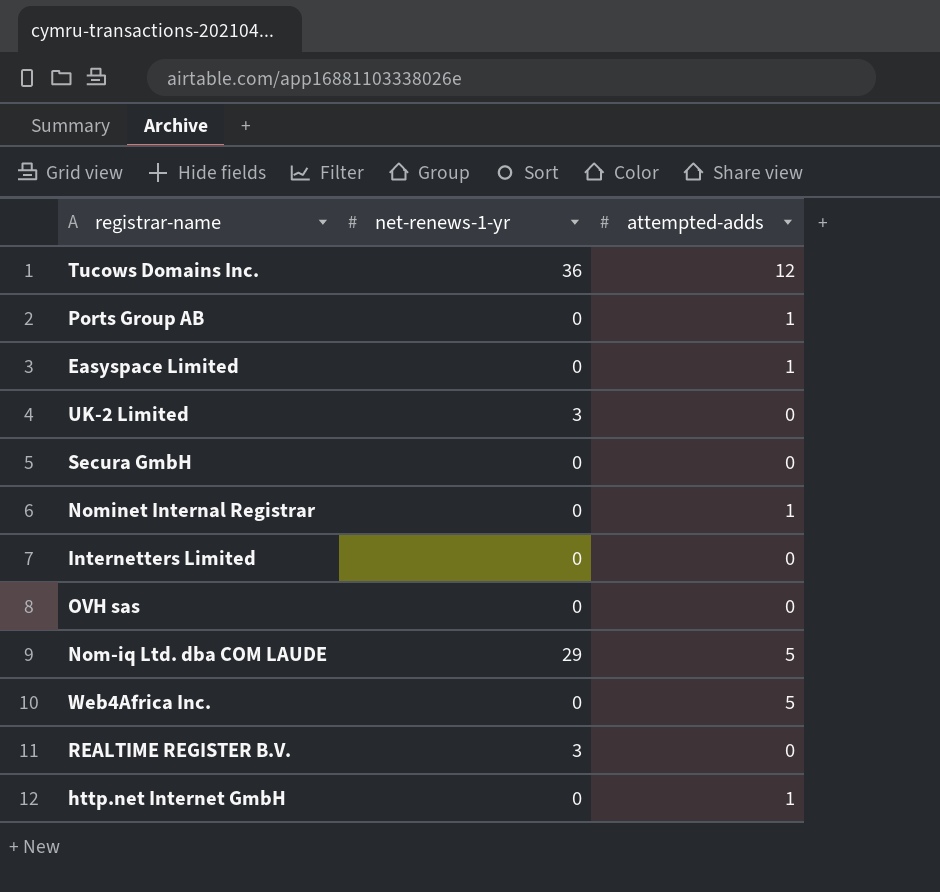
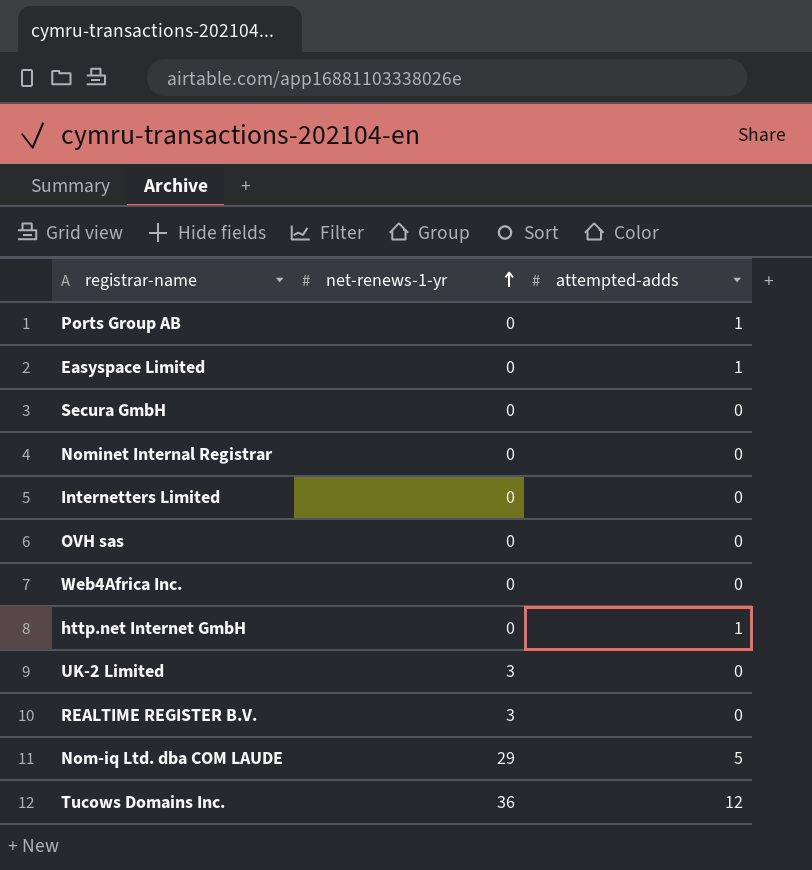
row order: none -> net-renews-1-yr ascending
Nominet Internal Registrar | attempted-adds: 1 -> 0
Web4Africa Inc. | attempted-adds: 5 -> 0

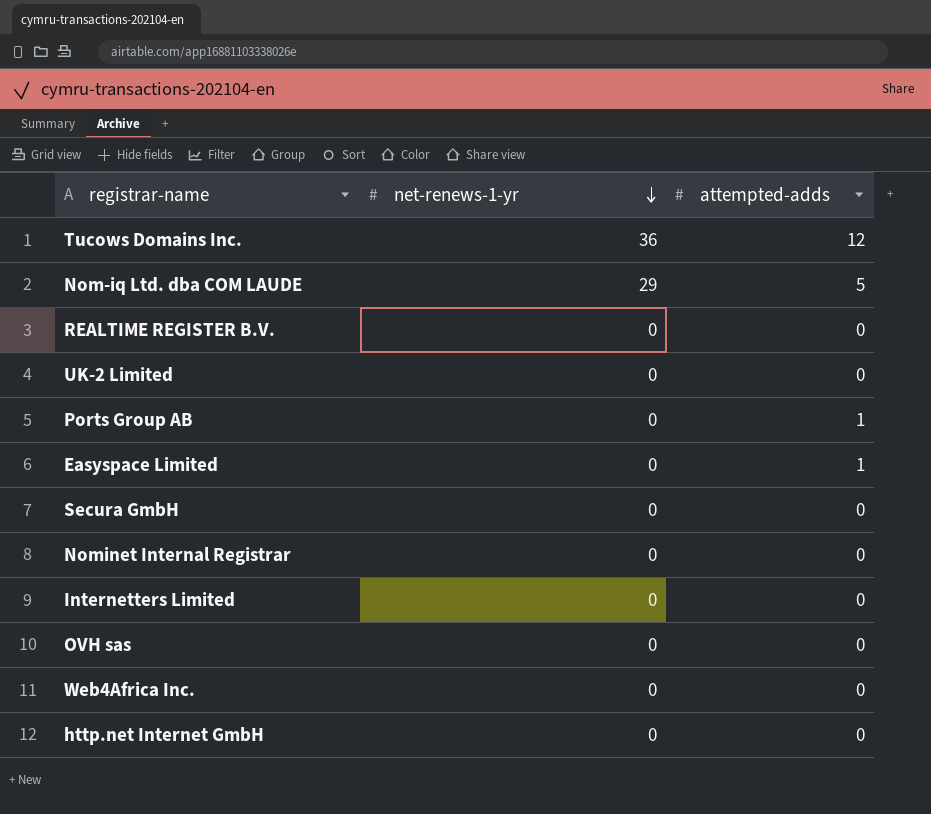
row order: net-renews-1-yr ascending -> net-renews-1-yr descending
REALTIME REGISTER B.V. | net-renews-1-yr: 3 -> 0
UK-2 Limited | net-renews-1-yr: 3 -> 0
http.net Internet GmbH | attempted-adds: 1 -> 0

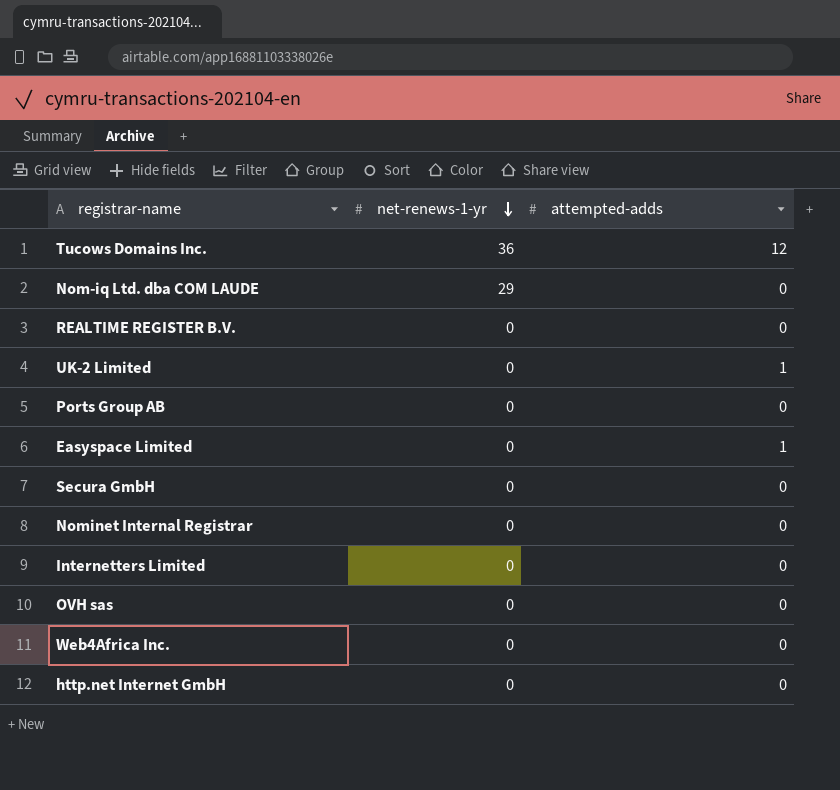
Nom-iq Ltd. dba COM LAUDE | attempted-adds: 5 -> 0
UK-2 Limited | attempted-adds: 0 -> 1
Ports Group AB | attempted-adds: 1 -> 0

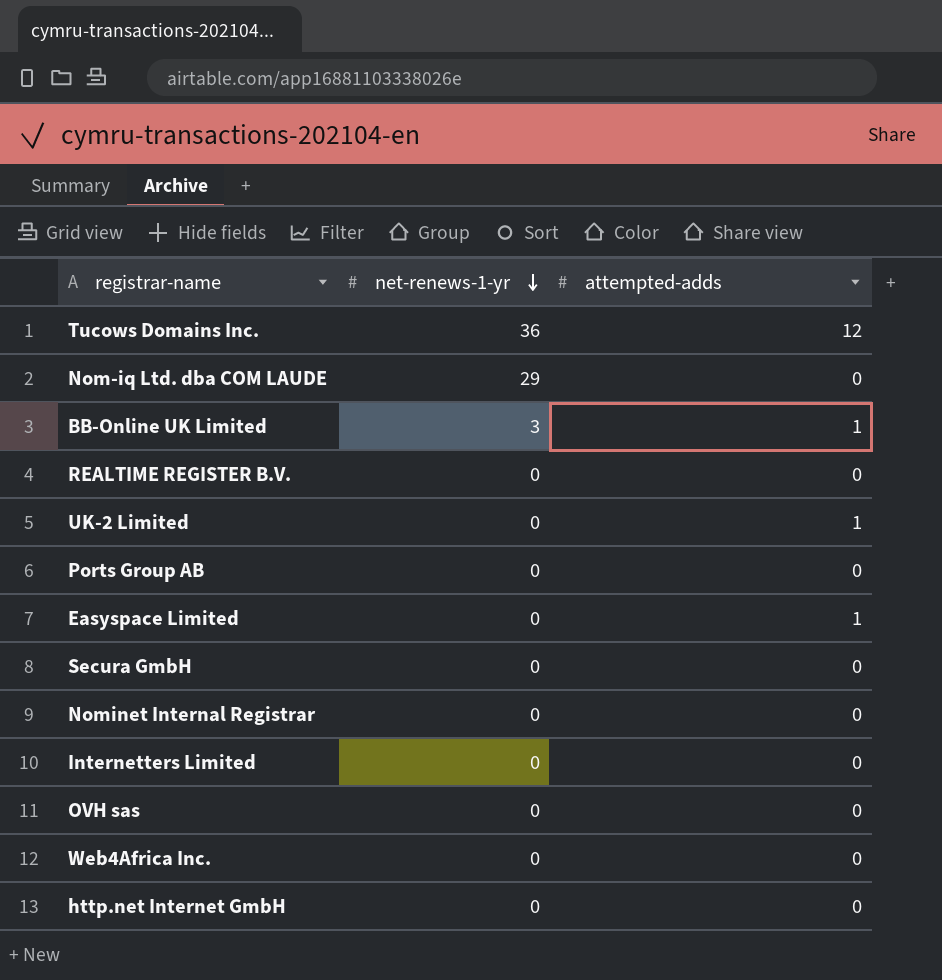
row BB-Online UK Limited: none -> 3 | 1

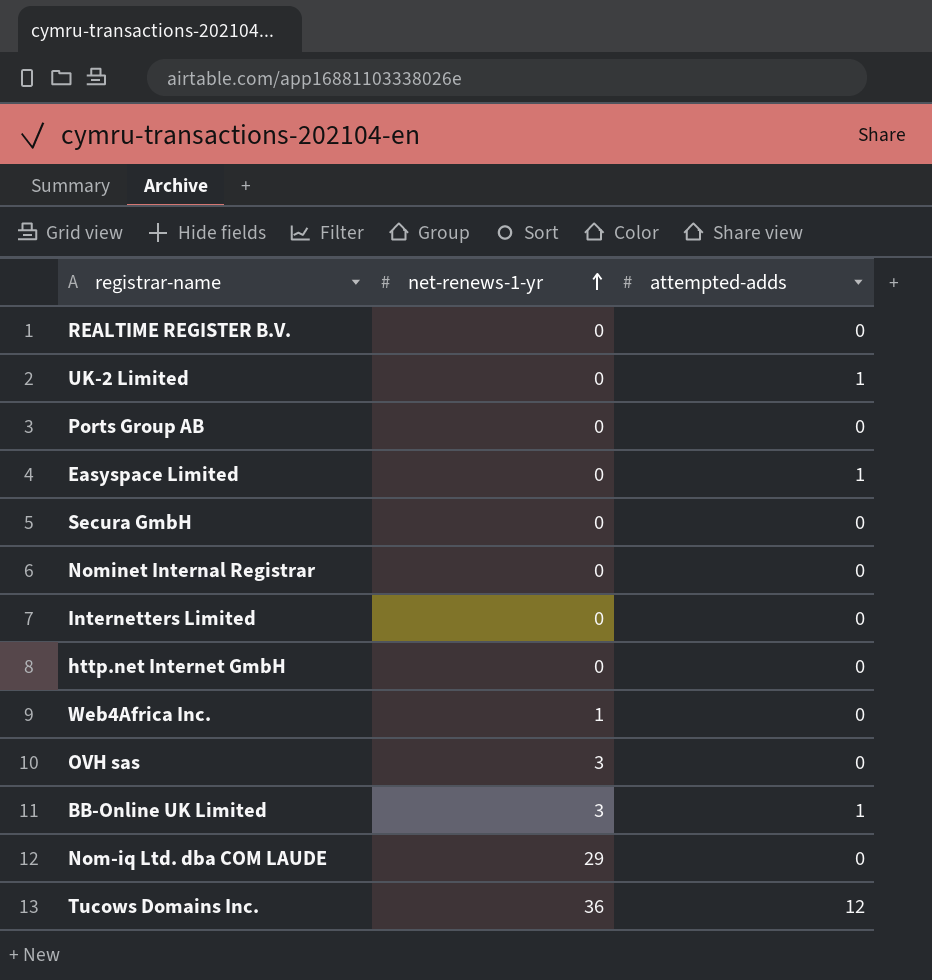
row order: net-renews-1-yr descending -> net-renews-1-yr ascending
Web4Africa Inc. | net-renews-1-yr: 0 -> 1
OVH sas | net-renews-1-yr: 0 -> 3

